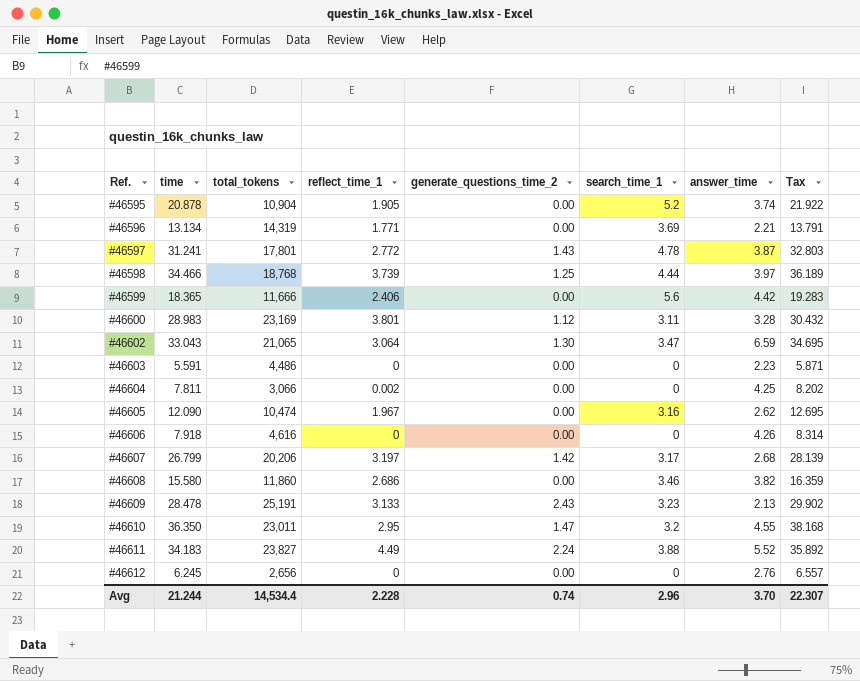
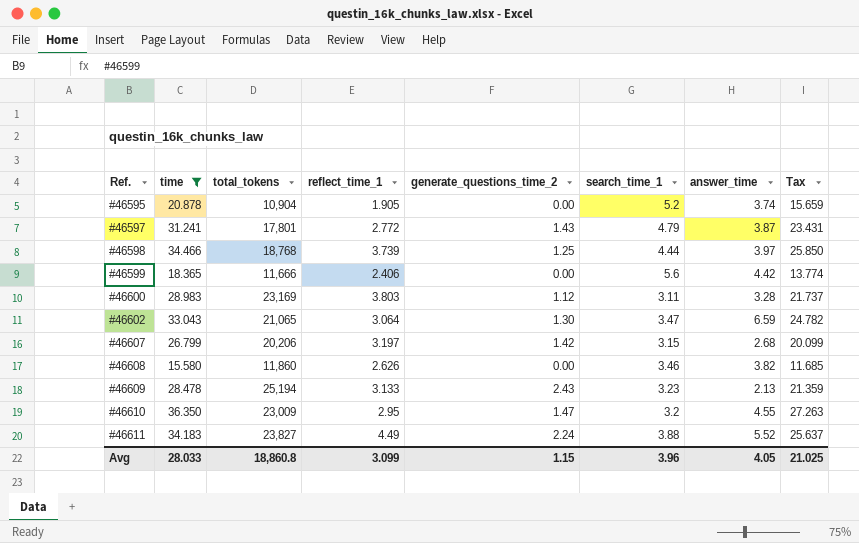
filter: none -> time >= 15.580
column Tax | formula: [time] * 1.05 -> [time] * 0.75
#46597 | search_time_1: 4.78 -> 4.79
#46600 | reflect_time_1: 3.801 -> 3.803
#46607 | search_time_1: 3.17 -> 3.15
#46608 | reflect_time_1: 2.686 -> 2.626
#46609 | total_tokens: 25,191 -> 25,194
#46610 | total_tokens: 23,011 -> 23,009
Avg | time: 21.244 -> 28.033
Avg | total_tokens: 14,534.4 -> 18,860.8
Avg | reflect_time_1: 2.228 -> 3.099
Avg | generate_questions_time_2: 0.74 -> 1.15
Avg | search_time_1: 2.96 -> 3.96
Avg | answer_time: 3.70 -> 4.05
Avg | Tax: 22.307 -> 21.025

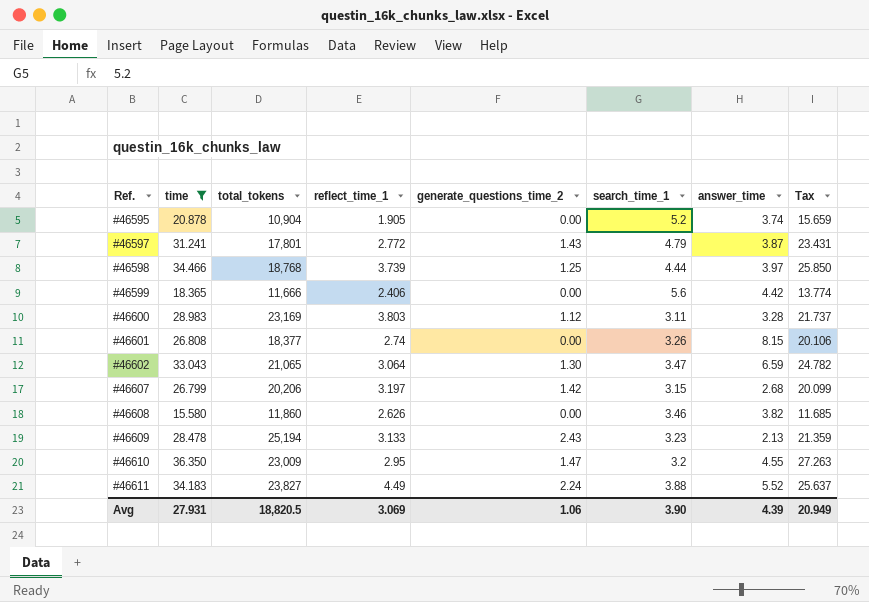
row #46601: none -> 26.808 | 18,377 | 2.74 | 0.00 | 3.26 | 8.15 | 20.106
Avg | time: 28.033 -> 27.931
Avg | total_tokens: 18,860.8 -> 18,820.5
Avg | reflect_time_1: 3.099 -> 3.069
Avg | generate_questions_time_2: 1.15 -> 1.06
Avg | search_time_1: 3.96 -> 3.90
Avg | answer_time: 4.05 -> 4.39
Avg | Tax: 21.025 -> 20.949

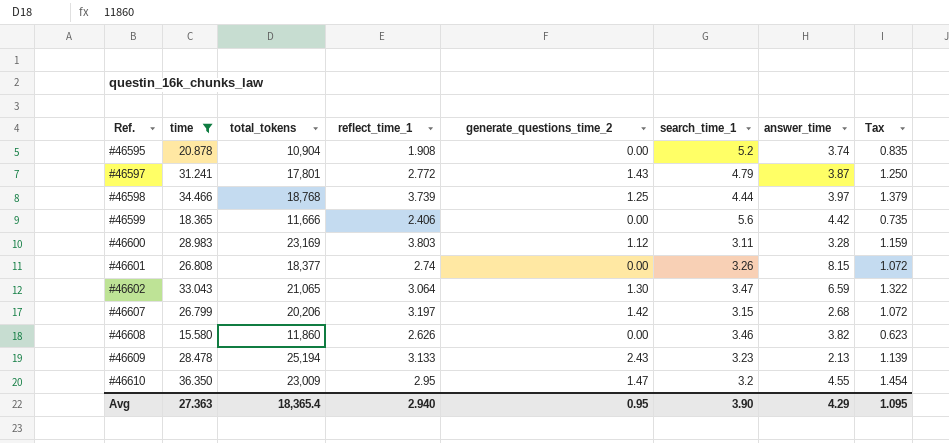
column Tax | formula: [time] * 0.75 -> [time] * 0.04
row #46611: 34.183 | 23,827 | 4.49 | 2.24 | 3.88 | 5.52 | 25.637 -> none
#46595 | reflect_time_1: 1.905 -> 1.908
Avg | time: 27.931 -> 27.363
Avg | total_tokens: 18,820.5 -> 18,365.4
Avg | reflect_time_1: 3.069 -> 2.940
Avg | generate_questions_time_2: 1.06 -> 0.95
Avg | answer_time: 4.39 -> 4.29
Avg | Tax: 20.949 -> 1.095

